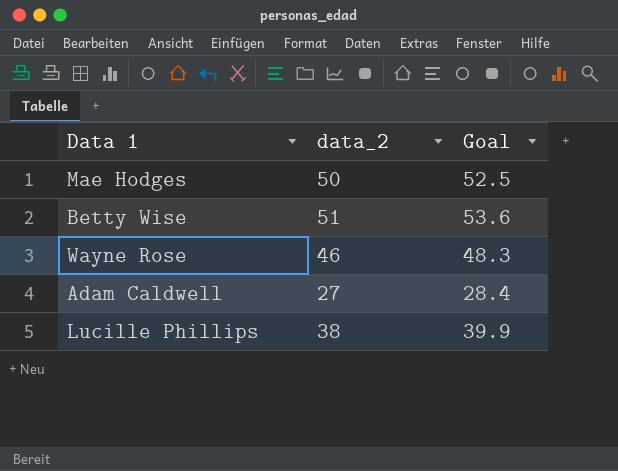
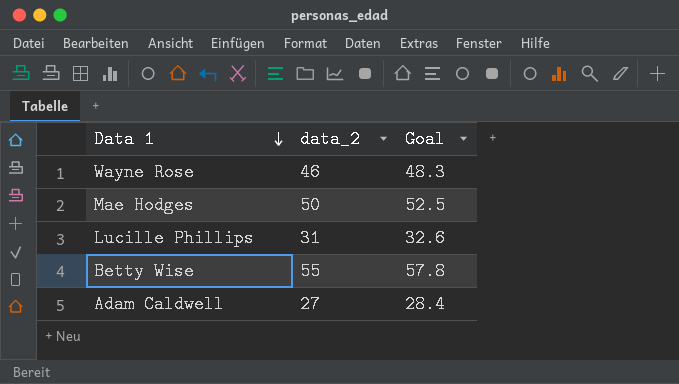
row order: none -> Data 1 descending
Lucille Phillips | data_2: 38 -> 31
Lucille Phillips | Goal: 39.9 -> 32.6
Betty Wise | data_2: 51 -> 55
Betty Wise | Goal: 53.6 -> 57.8

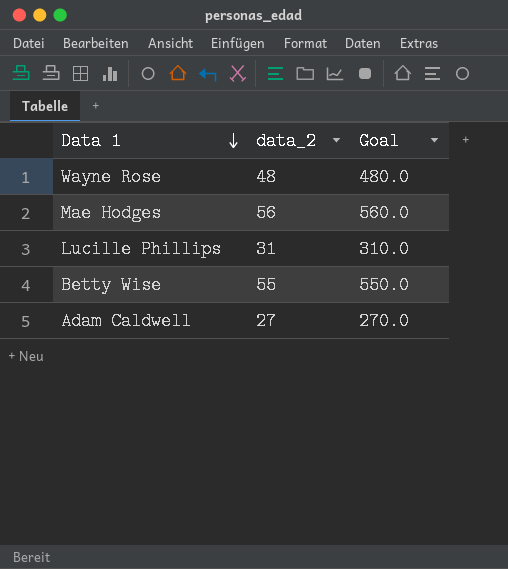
column Goal | formula: [data_2] * 1.05 -> [data_2] * 10
Wayne Rose | data_2: 46 -> 48
Mae Hodges | data_2: 50 -> 56

